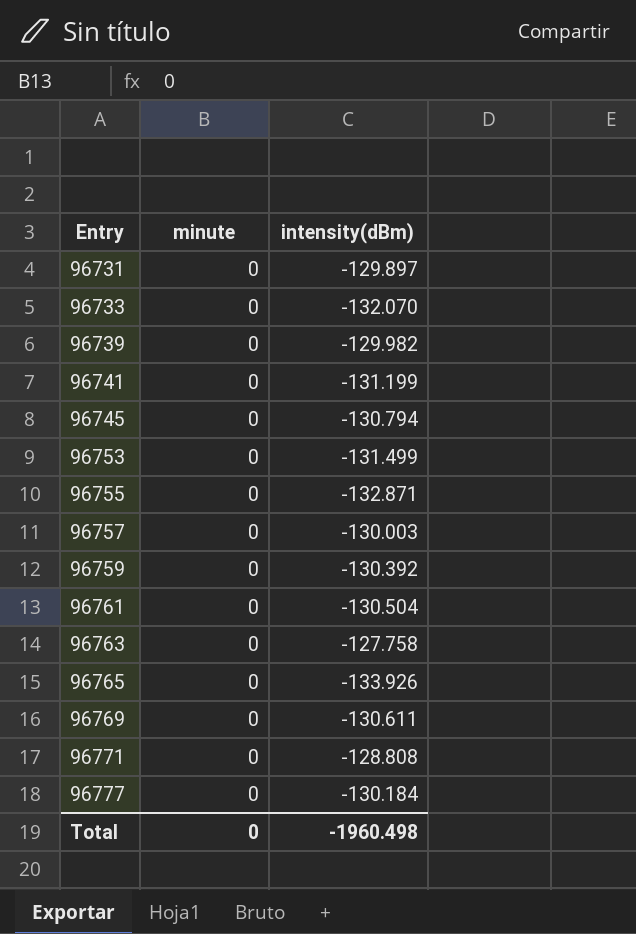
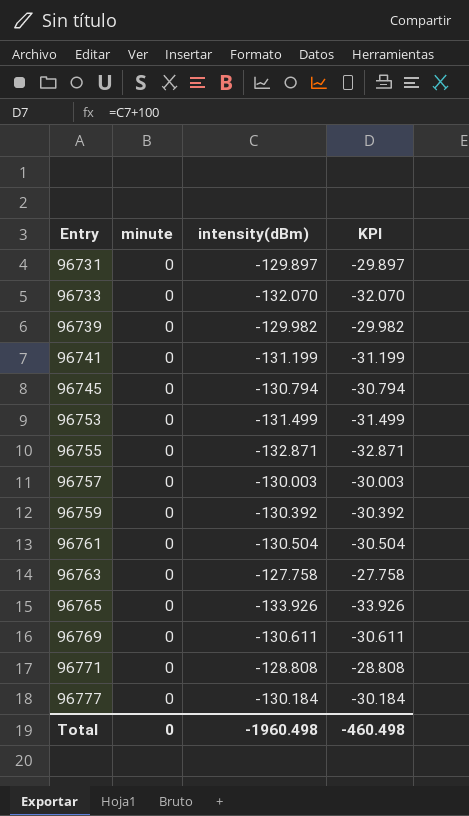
column KPI | formula: none -> [intensity(dBm)] + 100

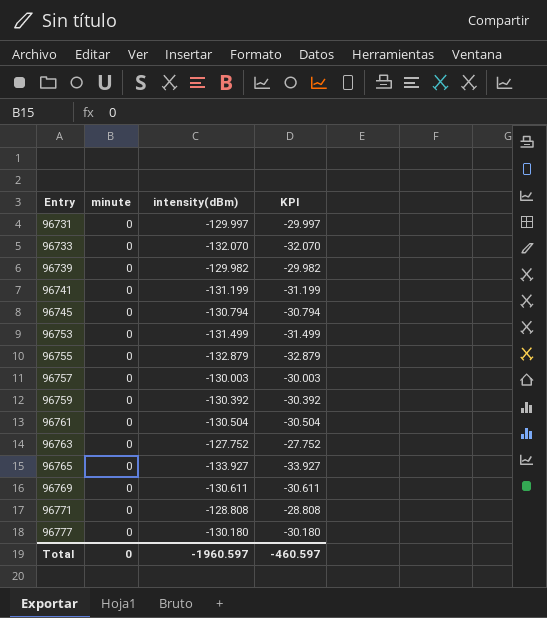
96731 | intensity(dBm): -129.897 -> -129.997
96731 | KPI: -29.897 -> -29.997
96755 | intensity(dBm): -132.871 -> -132.879
96755 | KPI: -32.871 -> -32.879
96763 | intensity(dBm): -127.758 -> -127.752
96763 | KPI: -27.758 -> -27.752
96765 | intensity(dBm): -133.926 -> -133.927
96765 | KPI: -33.926 -> -33.927
96777 | intensity(dBm): -130.184 -> -130.180
96777 | KPI: -30.184 -> -30.180
Total | intensity(dBm): -1960.498 -> -1960.597
Total | KPI: -460.498 -> -460.597

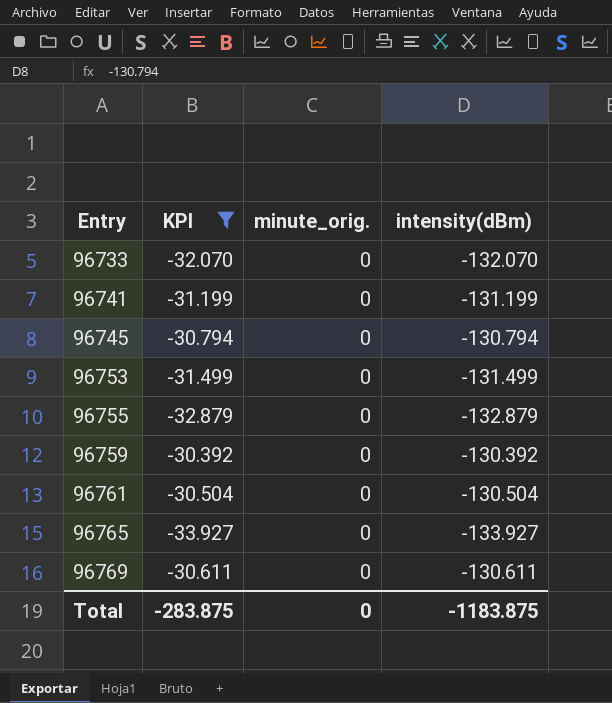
filter: none -> KPI <= -30.392
column KPI | position: 4 -> 2
column name: minute -> minute_orig.
Total | KPI: -460.597 -> -283.875
Total | intensity(dBm): -1960.597 -> -1183.875

